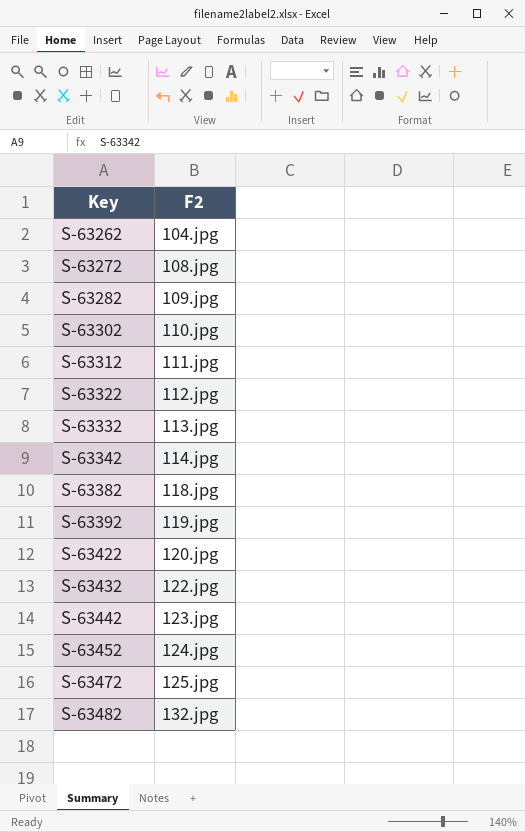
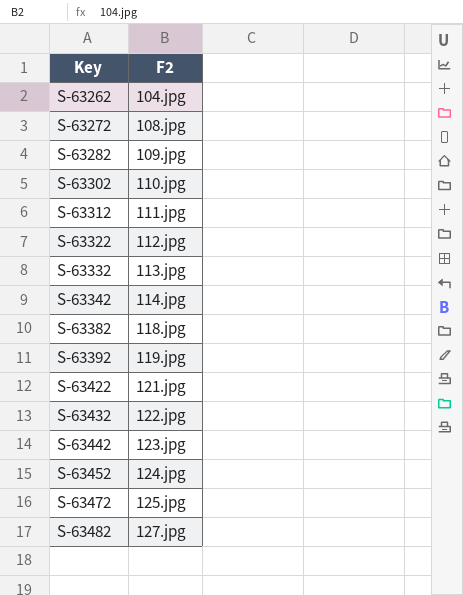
S-63422 | F2: 120.jpg -> 121.jpg
S-63482 | F2: 132.jpg -> 127.jpg

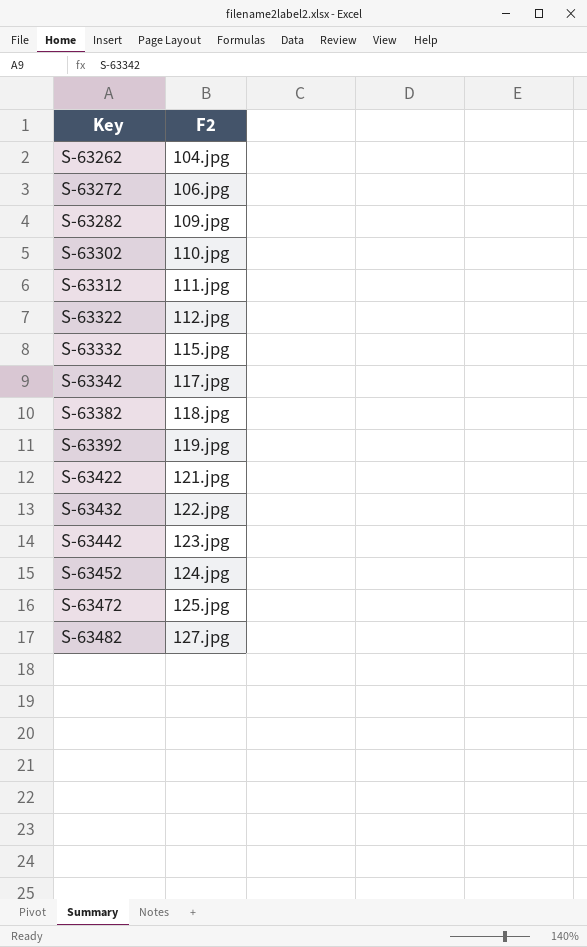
S-63272 | F2: 108.jpg -> 106.jpg
S-63332 | F2: 113.jpg -> 115.jpg
S-63342 | F2: 114.jpg -> 117.jpg

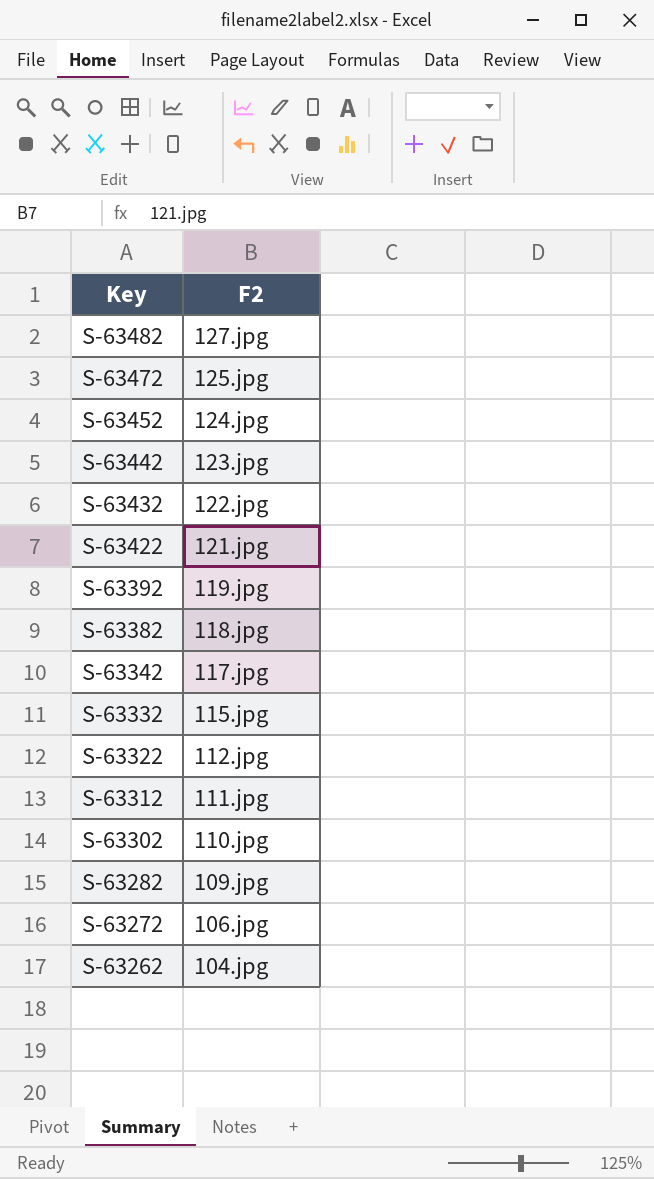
row order: Key ascending -> Key descending

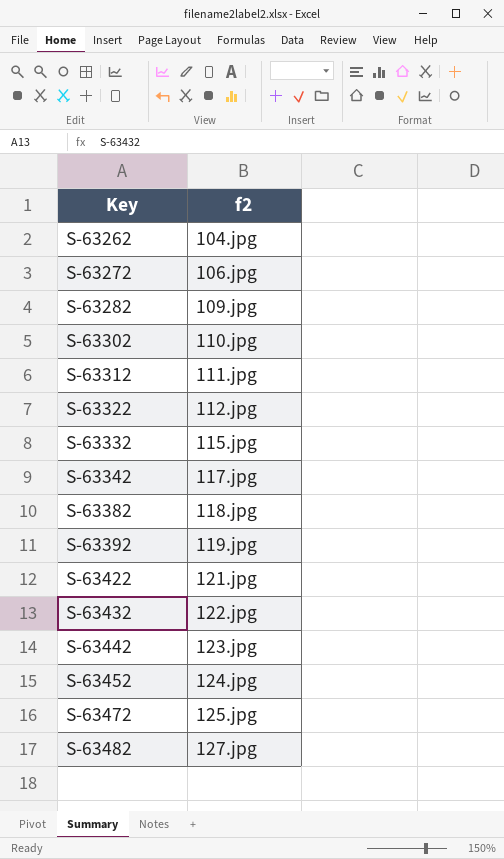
row order: Key descending -> Key ascending
column name: F2 -> f2

